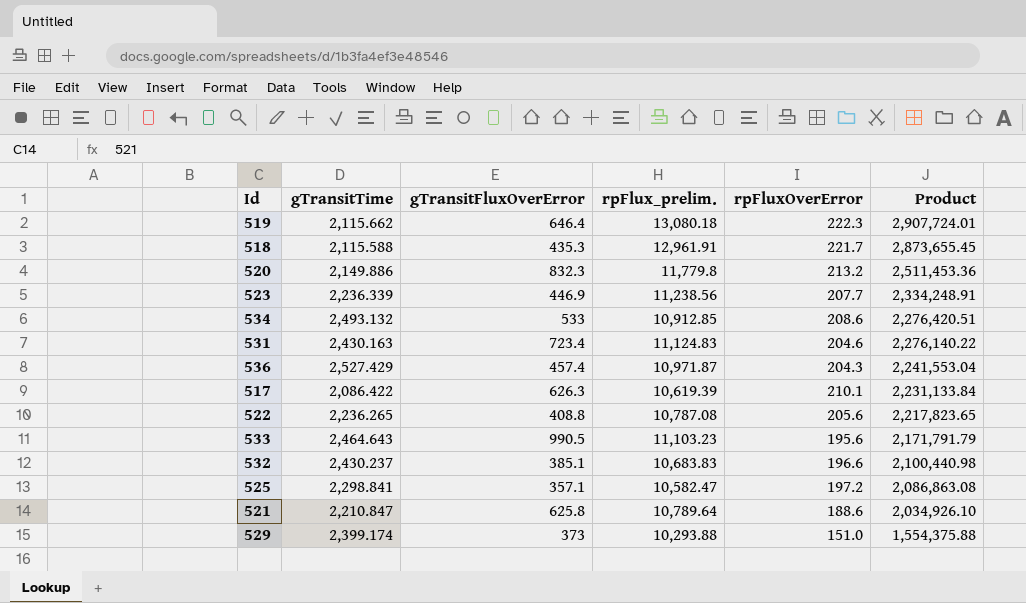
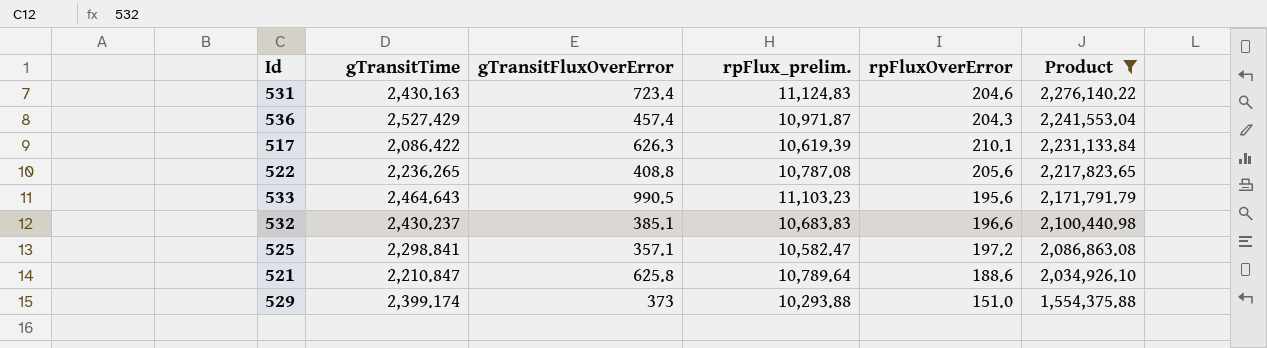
filter: none -> Product <= 2,276,140.22

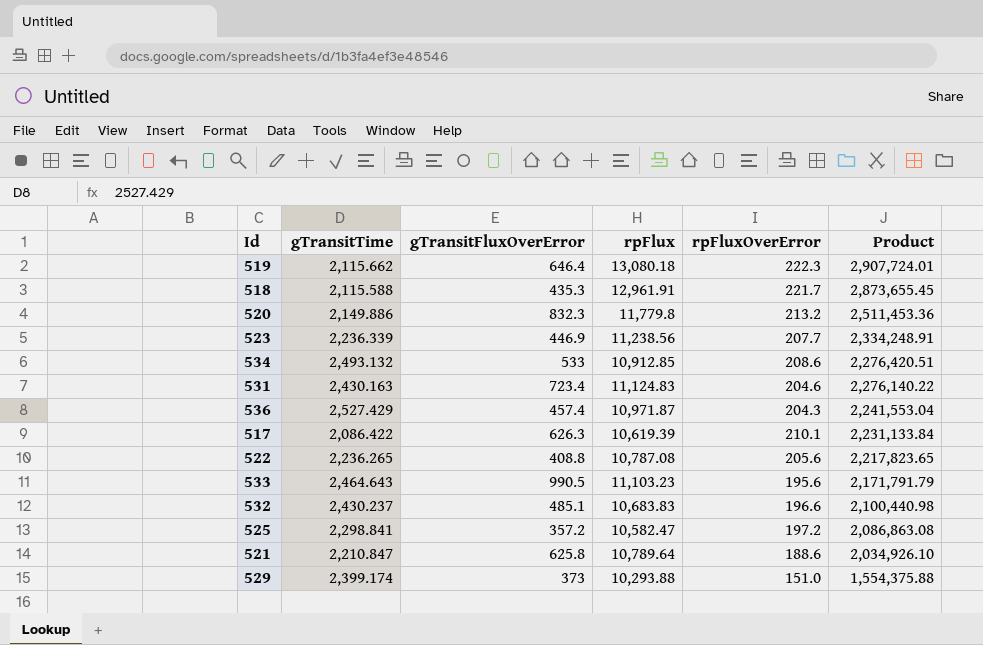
filter: Product <= 2,276,140.22 -> none
column name: rpFlux_prelim. -> rpFlux
532 | gTransitFluxOverError: 385.1 -> 485.1
525 | gTransitFluxOverError: 357.1 -> 357.2

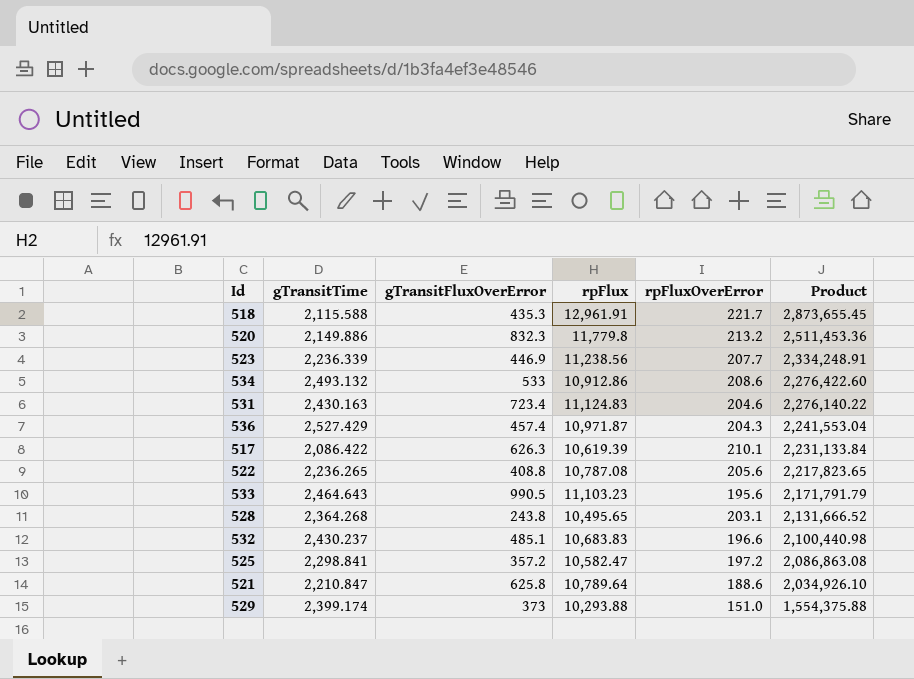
row 519: 2,115.662 | 646.4 | 13,080.18 | 222.3 | 2,907,724.01 -> none
534 | rpFlux: 10,912.85 -> 10,912.86
534 | Product: 2,276,420.51 -> 2,276,422.60
row 528: none -> 2,364.268 | 243.8 | 10,495.65 | 203.1 | 2,131,666.52

